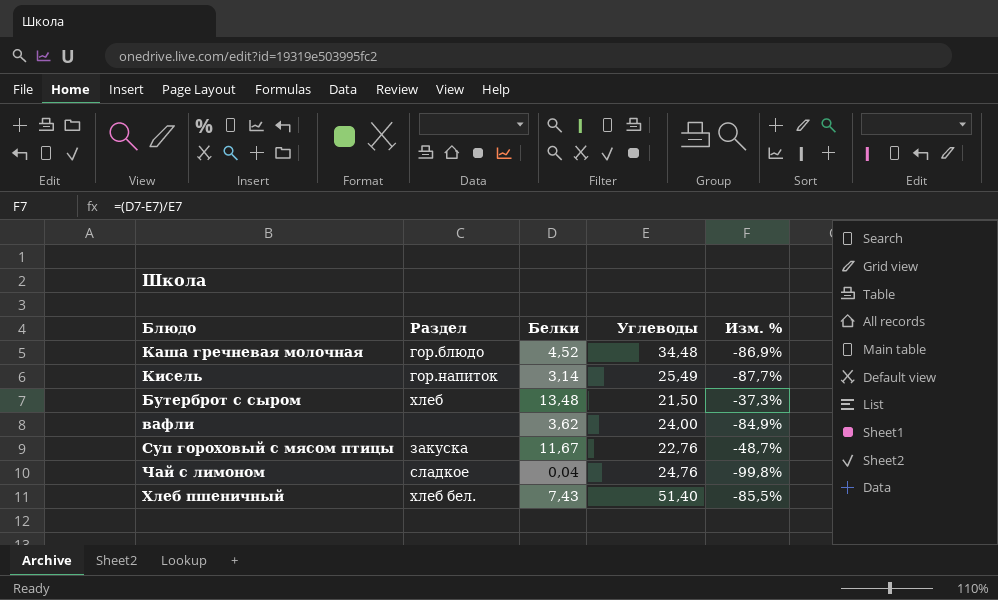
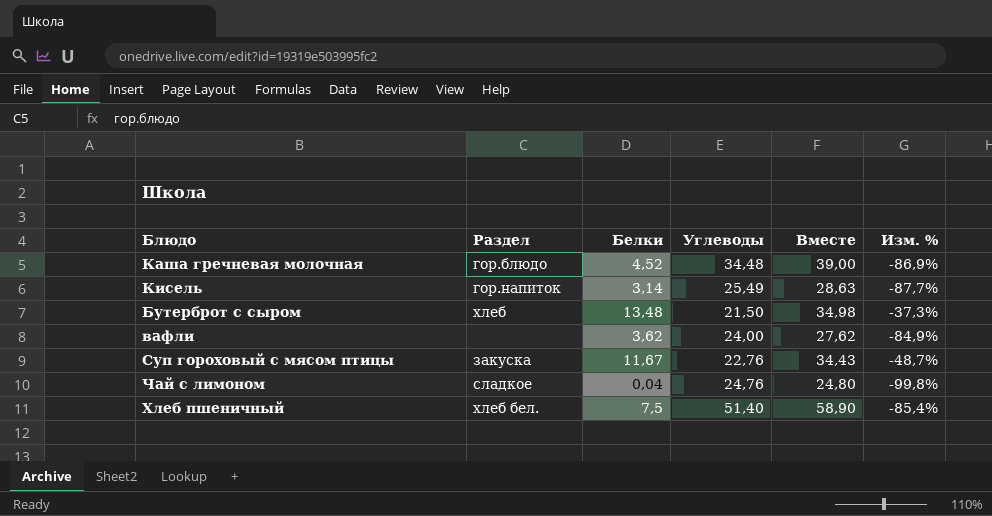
column Вместе | formula: none -> [Белки] + [Углеводы]
Хлеб пшеничный | Белки: 7,43 -> 7,5
Хлеб пшеничный | Изм. %: -85,5% -> -85,4%

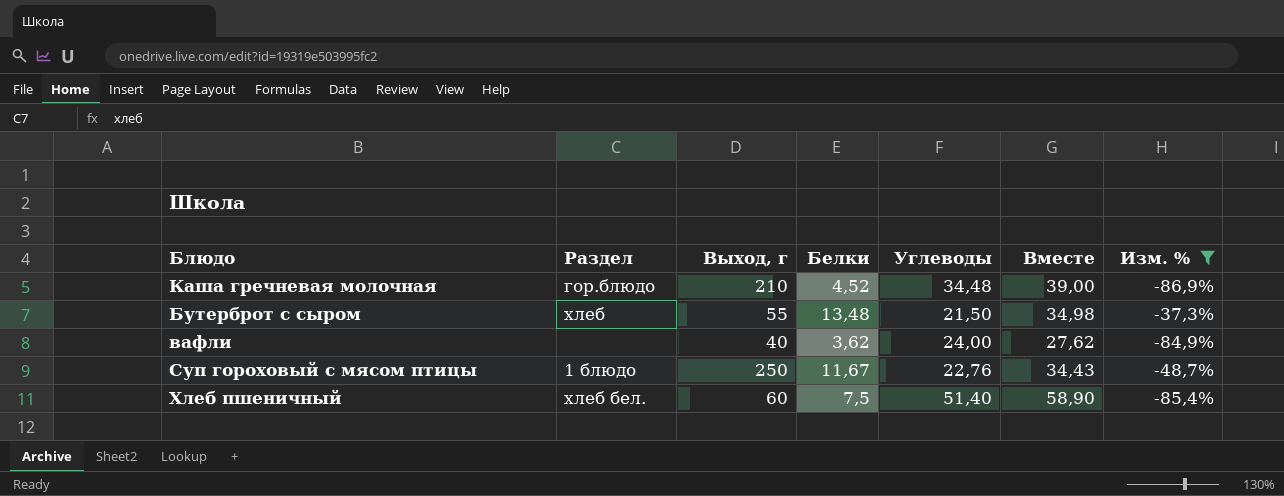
filter: none -> Изм. % >= -86,9%
column Выход, г | position: none -> 3
Суп гороховый с мясом птицы | Раздел: закуска -> 1 блюдо

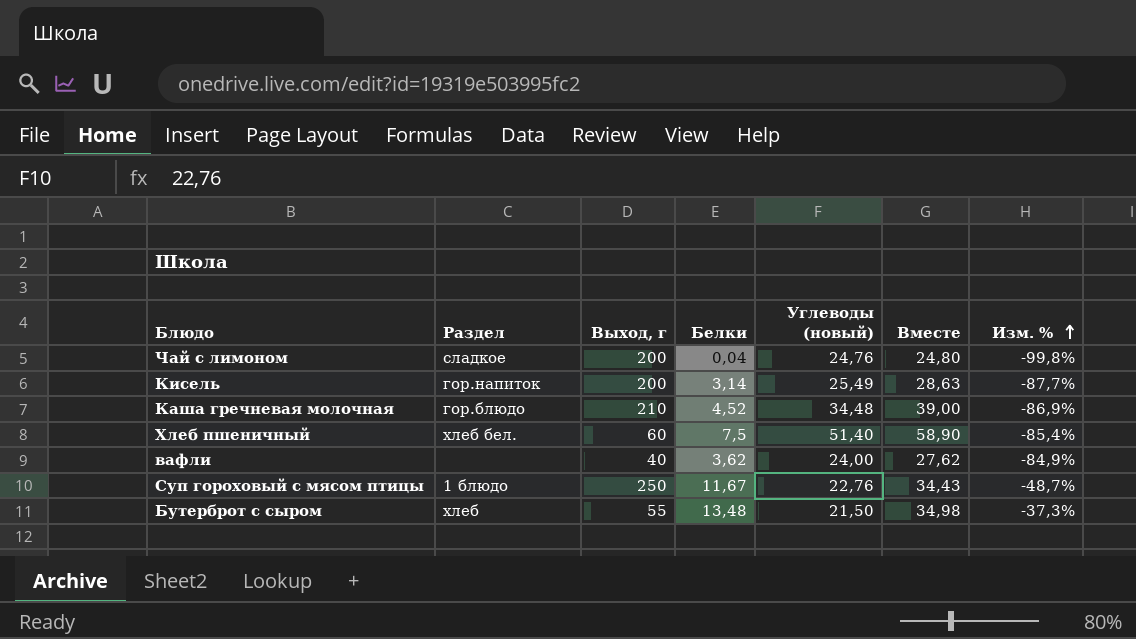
filter: Изм. % >= -86,9% -> none
row order: none -> Изм. % ascending
column name: Углеводы -> Углеводы (новый)

